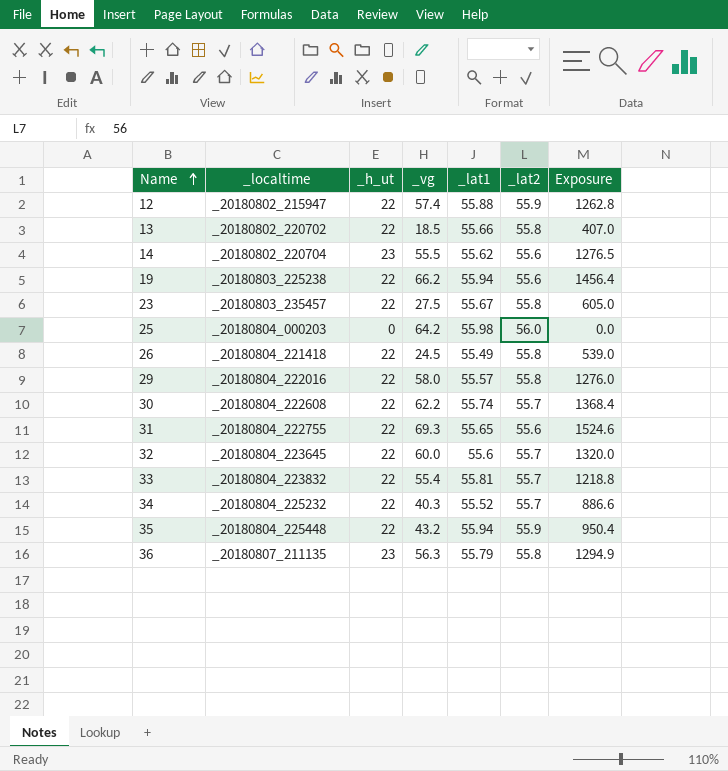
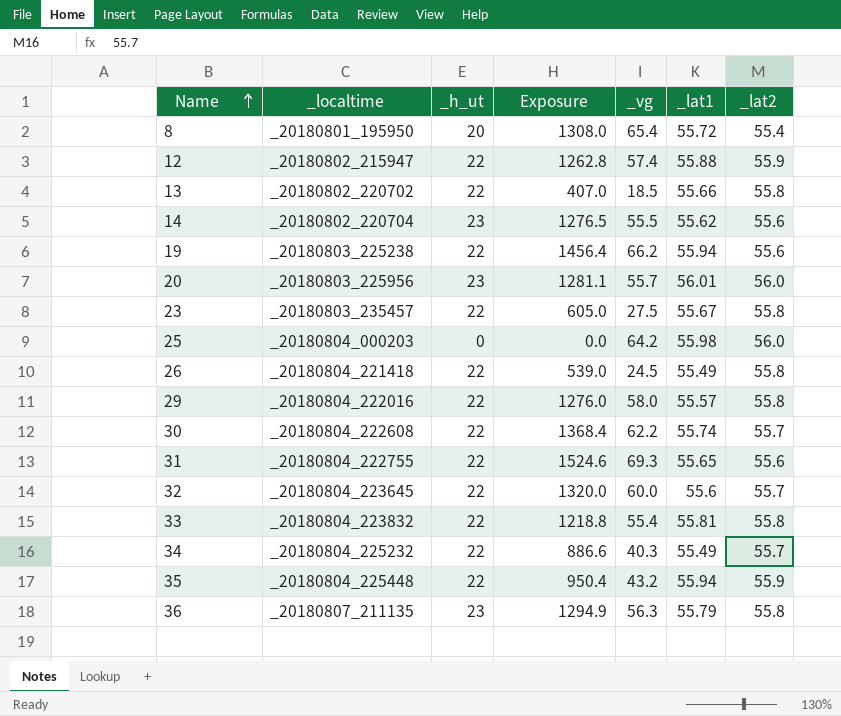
column Exposure | position: 7 -> 4
row 8: none -> _20180801_195950 | 20 | 1308.0 | 65.4 | 55.72 | 55.4
row 20: none -> _20180803_225956 | 23 | 1281.1 | 55.7 | 56.01 | 56.0
33 | _lat2: 55.7 -> 55.8
34 | _lat1: 55.52 -> 55.49

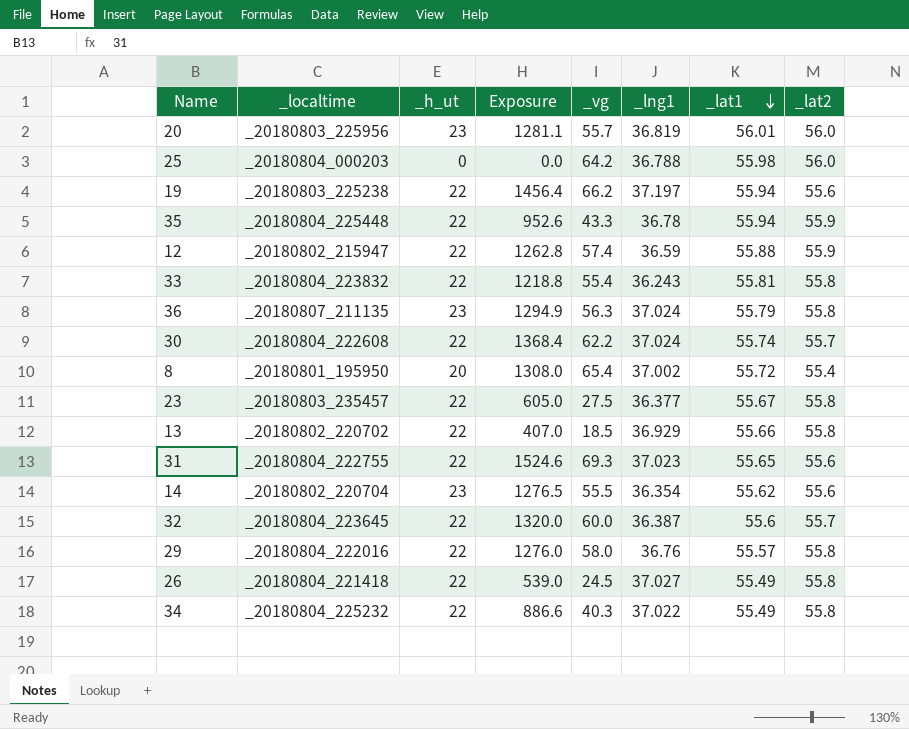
row order: Name ascending -> _lat1 descending
column _lng1 | position: none -> 6
35 | Exposure: 950.4 -> 952.6
35 | _vg: 43.2 -> 43.3
34 | _lat2: 55.7 -> 55.8

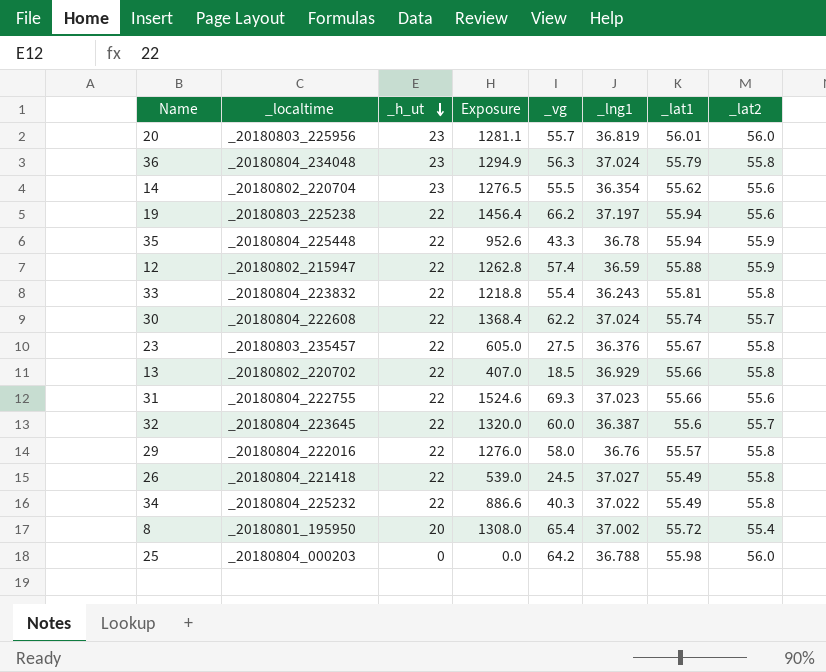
row order: _lat1 descending -> _h_ut descending
36 | _localtime: _20180807_211135 -> _20180804_234048
23 | _lng1: 36.377 -> 36.376
31 | _lat1: 55.65 -> 55.66

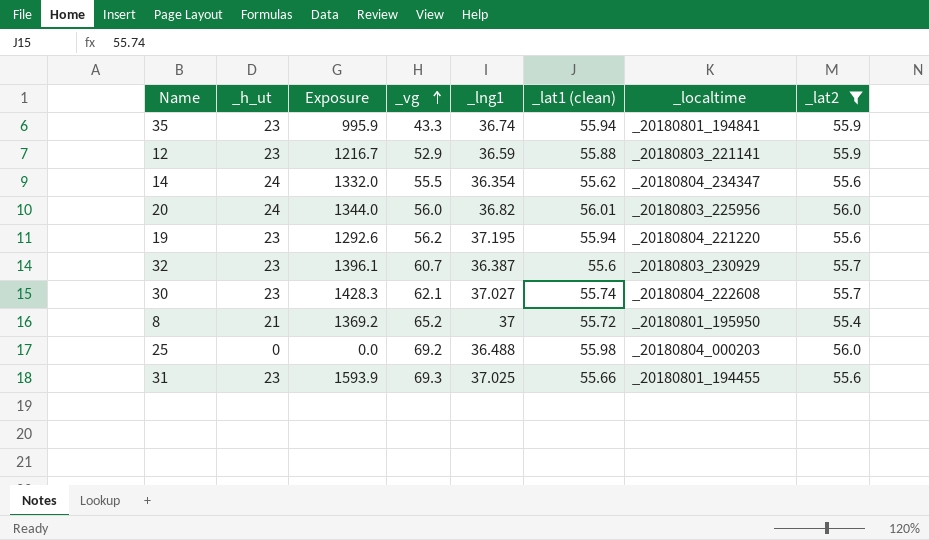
filter: none -> _lat2 != 55.8
row order: _h_ut descending -> _vg ascending
column name: _lat1 -> _lat1 (clean)
column _localtime | position: 2 -> 7
35 | _h_ut: 22 -> 23
35 | Exposure: 952.6 -> 995.9
35 | _lng1: 36.78 -> 36.74
35 | _localtime: _20180804_225448 -> _20180801_194841
12 | _h_ut: 22 -> 23
12 | Exposure: 1262.8 -> 1216.7
12 | _vg: 57.4 -> 52.9
12 | _localtime: _20180802_215947 -> _20180803_221141
14 | _h_ut: 23 -> 24
14 | Exposure: 1276.5 -> 1332.0
14 | _localtime: _20180802_220704 -> _20180804_234347
20 | _h_ut: 23 -> 24
20 | Exposure: 1281.1 -> 1344.0
20 | _vg: 55.7 -> 56.0
20 | _lng1: 36.819 -> 36.82
19 | _h_ut: 22 -> 23
19 | Exposure: 1456.4 -> 1292.6
19 | _vg: 66.2 -> 56.2
19 | _lng1: 37.197 -> 37.195
19 | _localtime: _20180803_225238 -> _20180804_221220
32 | _h_ut: 22 -> 23
32 | Exposure: 1320.0 -> 1396.1
32 | _vg: 60.0 -> 60.7
32 | _localtime: _20180804_223645 -> _20180803_230929
30 | _h_ut: 22 -> 23
30 | Exposure: 1368.4 -> 1428.3
30 | _vg: 62.2 -> 62.1
30 | _lng1: 37.024 -> 37.027
8 | _h_ut: 20 -> 21
8 | Exposure: 1308.0 -> 1369.2
8 | _vg: 65.4 -> 65.2
8 | _lng1: 37.002 -> 37
25 | _vg: 64.2 -> 69.2
25 | _lng1: 36.788 -> 36.488
31 | _h_ut: 22 -> 23
31 | Exposure: 1524.6 -> 1593.9
31 | _lng1: 37.023 -> 37.025
31 | _localtime: _20180804_222755 -> _20180801_194455

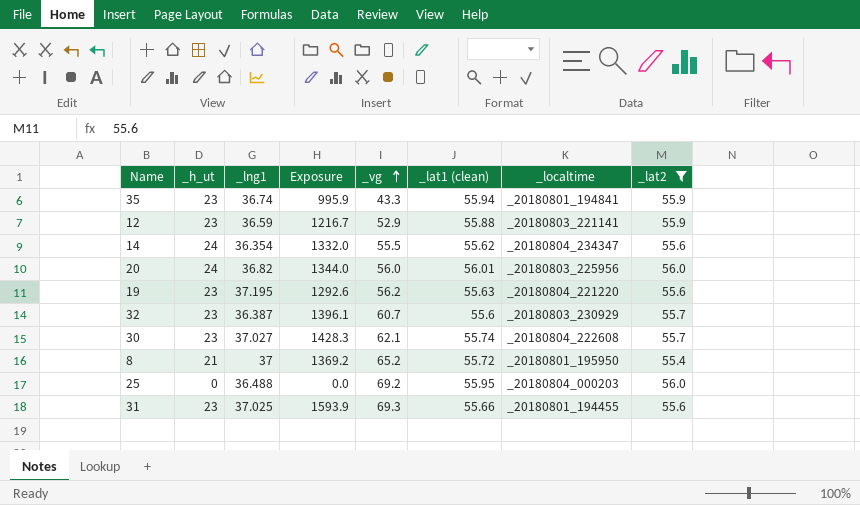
column _lng1 | position: 5 -> 3
19 | _lat1 (clean): 55.94 -> 55.63
25 | _lat1 (clean): 55.98 -> 55.95

